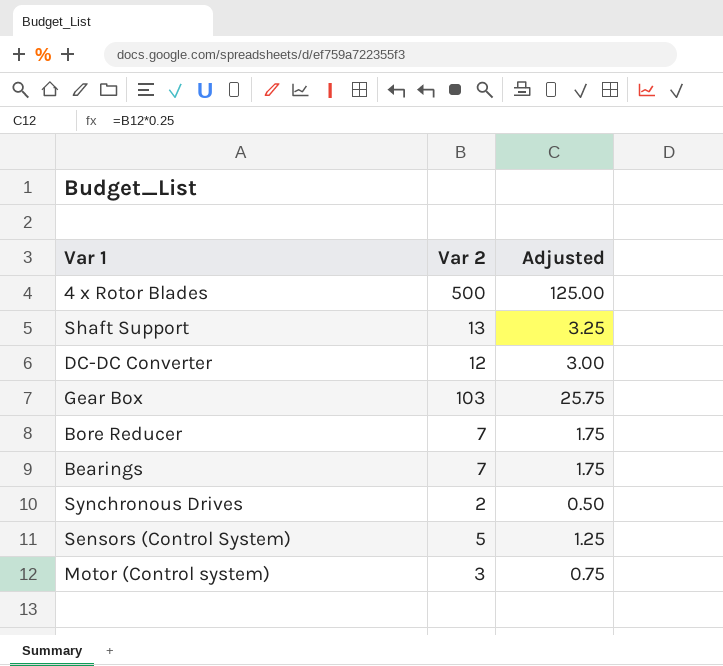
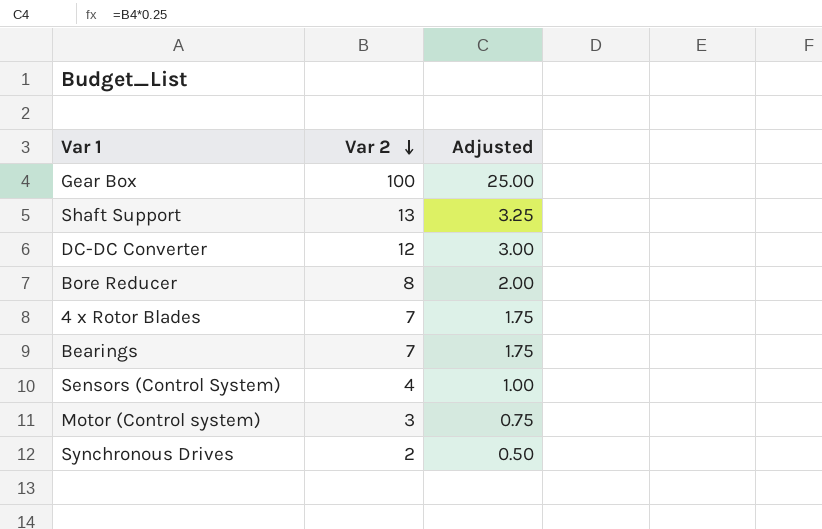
row order: none -> Var 2 descending
Gear Box | Var 2: 103 -> 100
Gear Box | Adjusted: 25.75 -> 25.00
Bore Reducer | Var 2: 7 -> 8
Bore Reducer | Adjusted: 1.75 -> 2.00
4 x Rotor Blades | Var 2: 500 -> 7
4 x Rotor Blades | Adjusted: 125.00 -> 1.75
Sensors (Control System) | Var 2: 5 -> 4
Sensors (Control System) | Adjusted: 1.25 -> 1.00

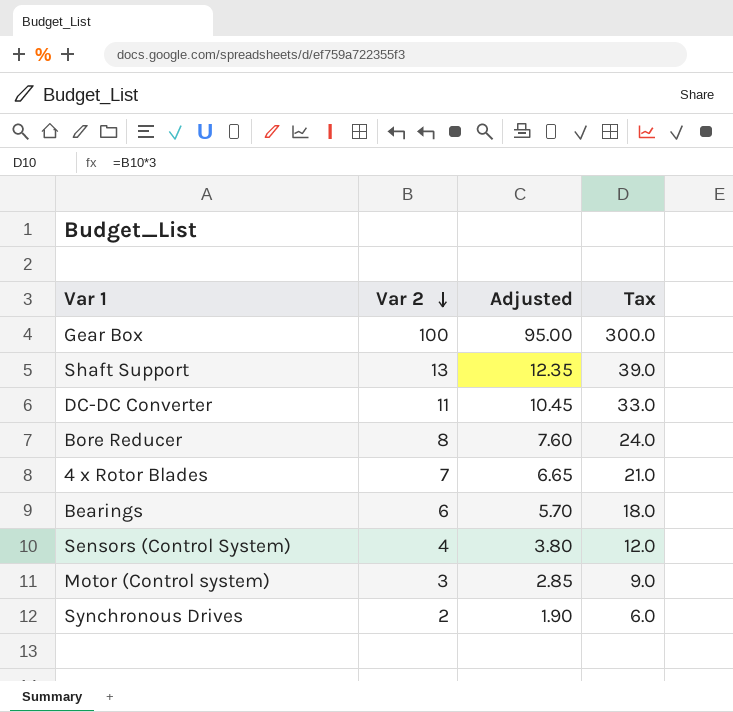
column Adjusted | formula: [Var 2] * 0.25 -> [Var 2] * 0.95
column Tax | formula: none -> [Var 2] * 3
DC-DC Converter | Var 2: 12 -> 11
Bearings | Var 2: 7 -> 6

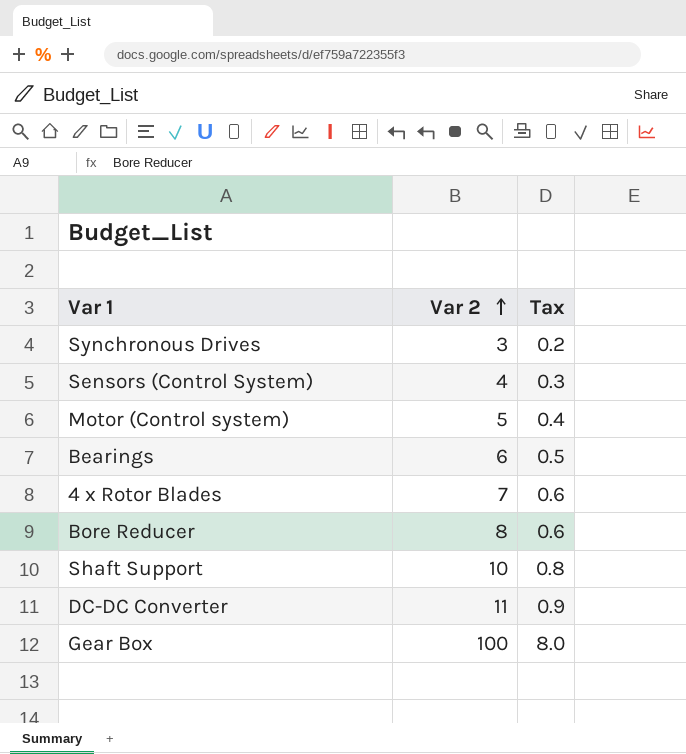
row order: Var 2 descending -> Var 2 ascending
column Adjusted | formula: [Var 2] * 0.95 -> none
column Tax | formula: [Var 2] * 3 -> [Var 2] * 0.08
Synchronous Drives | Var 2: 2 -> 3
Motor (Control system) | Var 2: 3 -> 5
Shaft Support | Var 2: 13 -> 10

